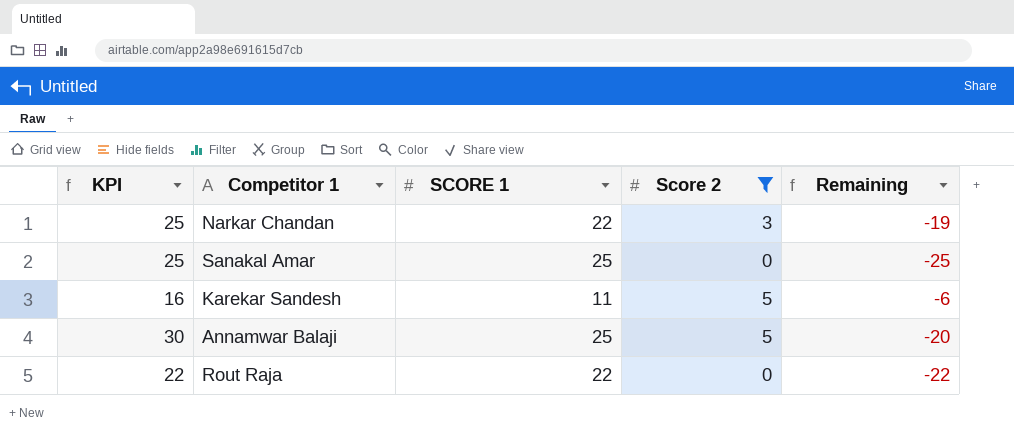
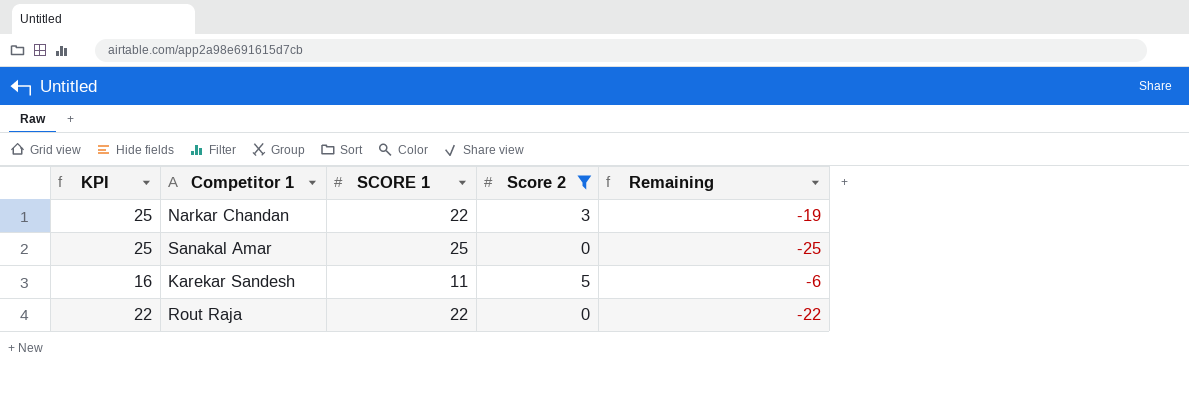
row Annamwar Balaji: 30 | 25 | 5 | -20 -> none

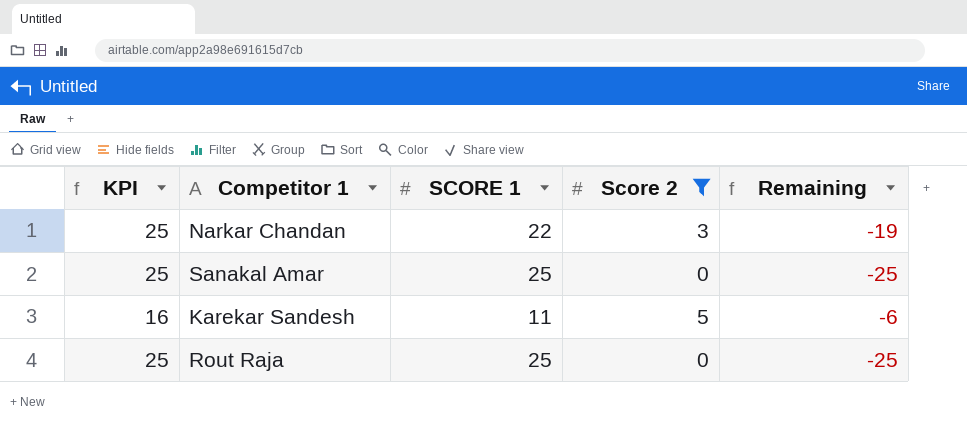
Rout Raja | KPI: 22 -> 25
Rout Raja | SCORE 1: 22 -> 25
Rout Raja | Remaining: -22 -> -25

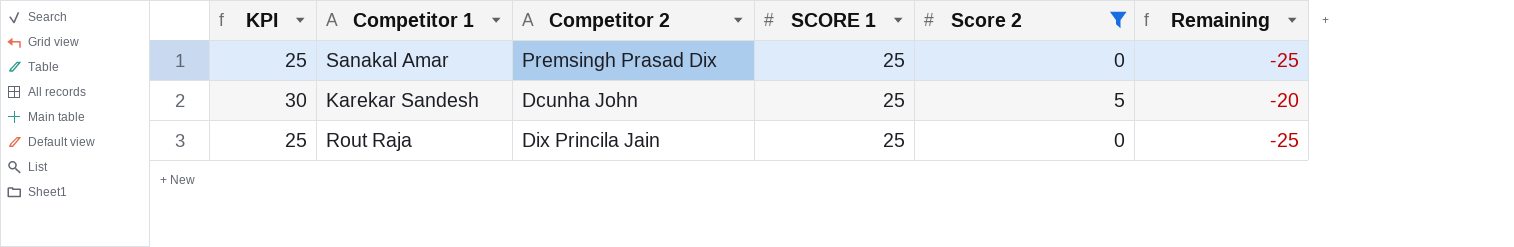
column Competitor 2 | position: none -> 3
row Narkar Chandan: 25 | 22 | 3 | -19 -> none
Karekar Sandesh | KPI: 16 -> 30
Karekar Sandesh | SCORE 1: 11 -> 25
Karekar Sandesh | Remaining: -6 -> -20

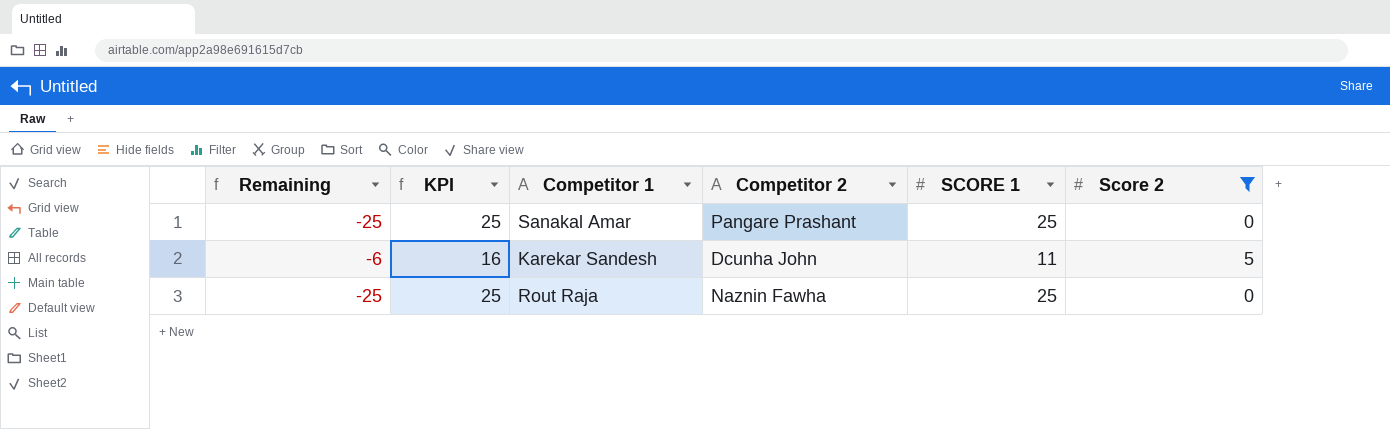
column Remaining | position: 6 -> 1
Sanakal Amar | Competitor 2: Premsingh Prasad Dix -> Pangare Prashant
Karekar Sandesh | Remaining: -20 -> -6
Karekar Sandesh | KPI: 30 -> 16
Karekar Sandesh | SCORE 1: 25 -> 11
Rout Raja | Competitor 2: Dix Princila Jain -> Naznin Fawha

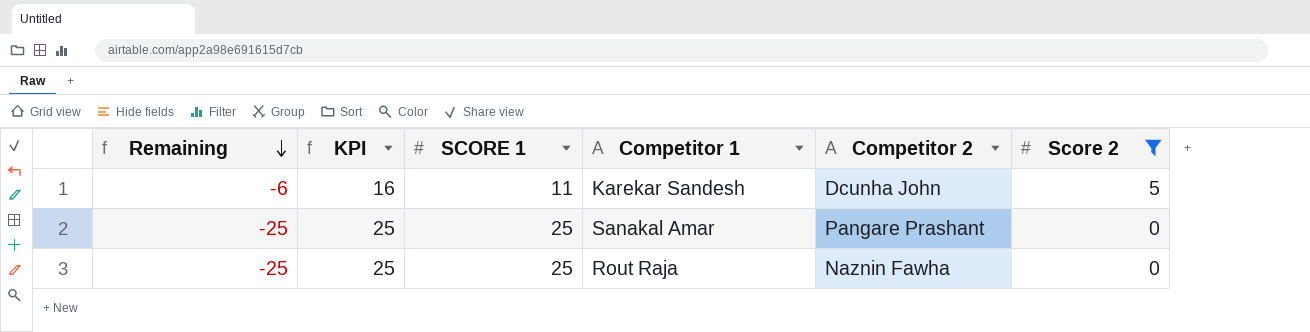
row order: none -> Remaining descending
column SCORE 1 | position: 5 -> 3

